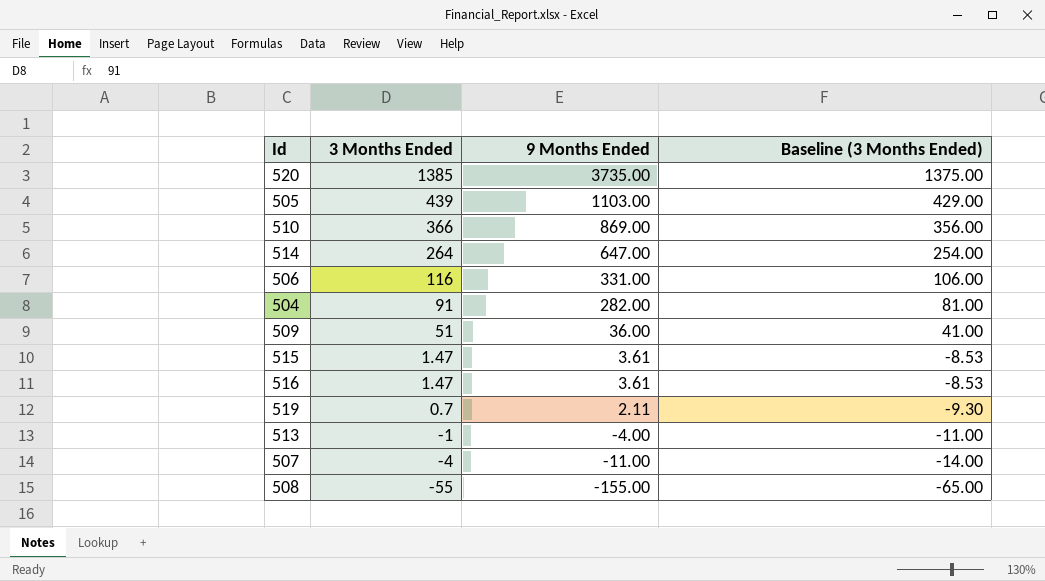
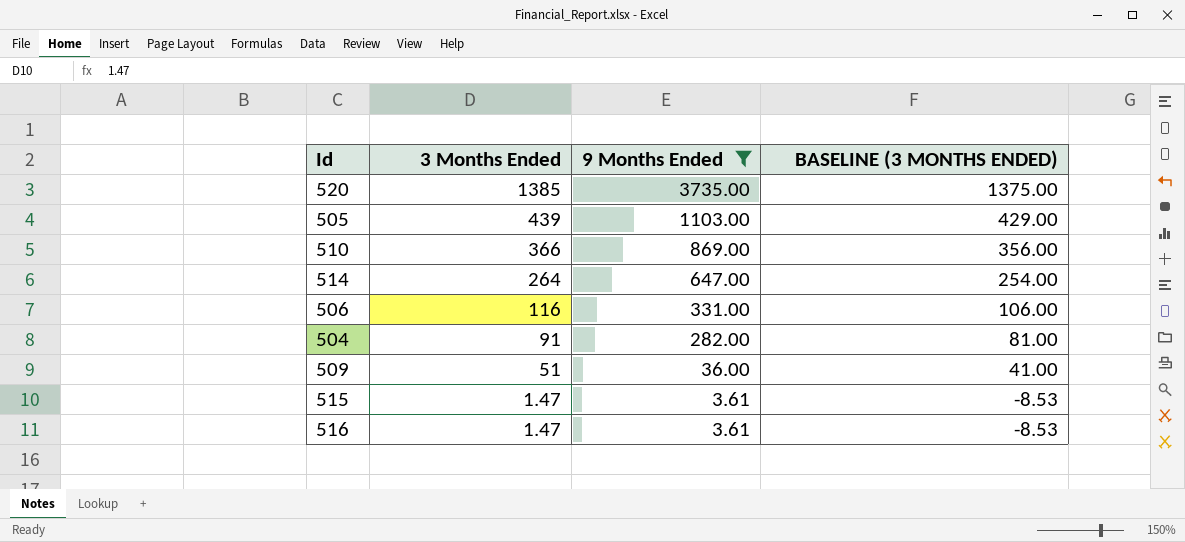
filter: none -> 9 Months Ended >= 3.61
column name: Baseline (3 Months Ended) -> BASELINE (3 MONTHS ENDED)

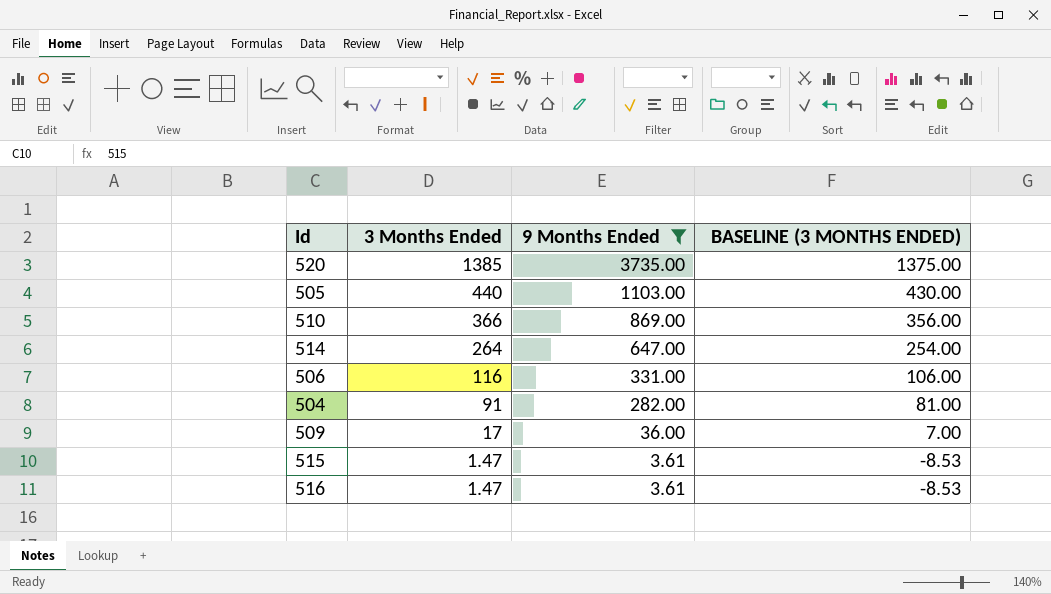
505 | 3 Months Ended: 439 -> 440
505 | BASELINE (3 MONTHS ENDED): 429.00 -> 430.00
509 | 3 Months Ended: 51 -> 17
509 | BASELINE (3 MONTHS ENDED): 41.00 -> 7.00

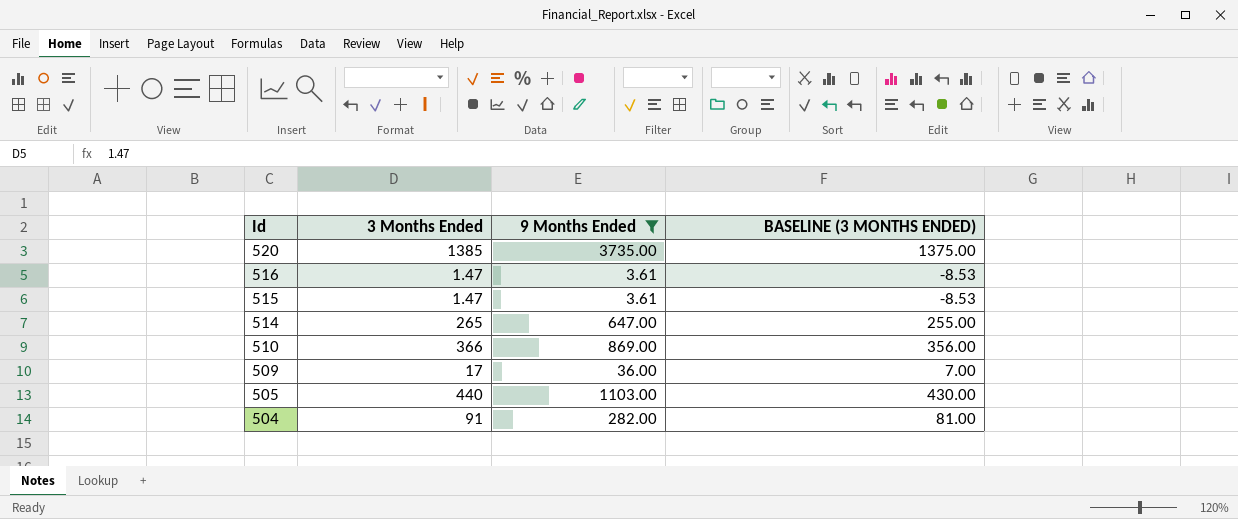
row order: 3 Months Ended descending -> Id descending
row 506: 116 | 331.00 | 106.00 -> none
514 | 3 Months Ended: 264 -> 265
514 | BASELINE (3 MONTHS ENDED): 254.00 -> 255.00

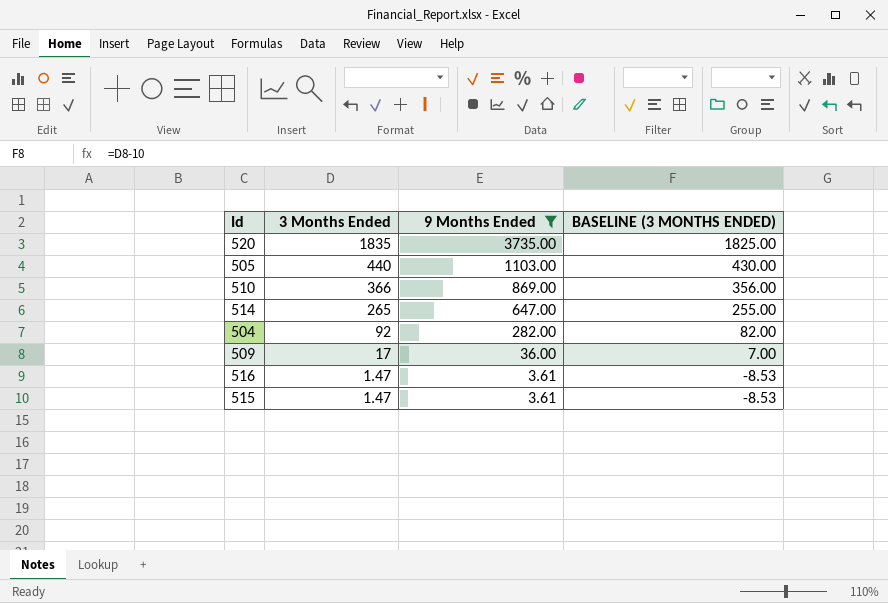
row order: Id descending -> 3 Months Ended descending
520 | 3 Months Ended: 1385 -> 1835
520 | BASELINE (3 MONTHS ENDED): 1375.00 -> 1825.00
504 | 3 Months Ended: 91 -> 92
504 | BASELINE (3 MONTHS ENDED): 81.00 -> 82.00

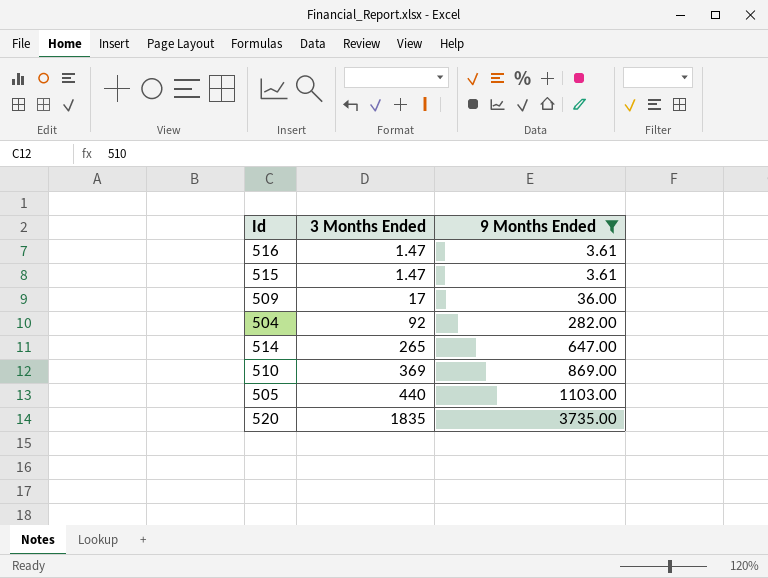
row order: 3 Months Ended descending -> 3 Months Ended ascending
column BASELINE (3 MONTHS ENDED) | formula: [3 Months Ended] - 10 -> none
510 | 3 Months Ended: 366 -> 369

